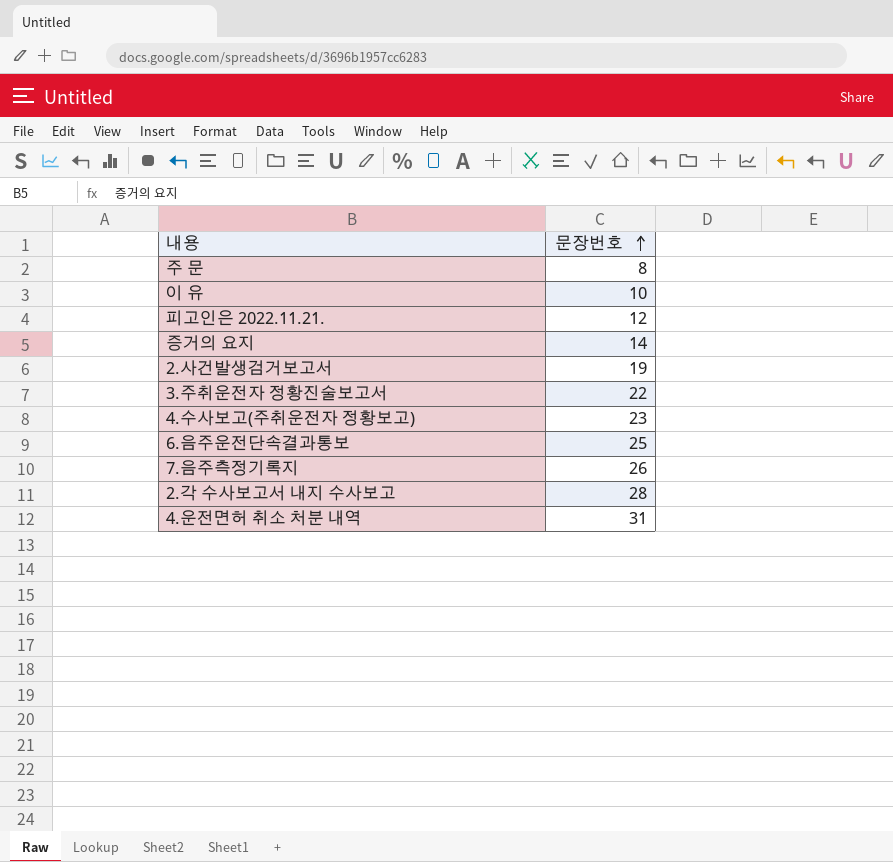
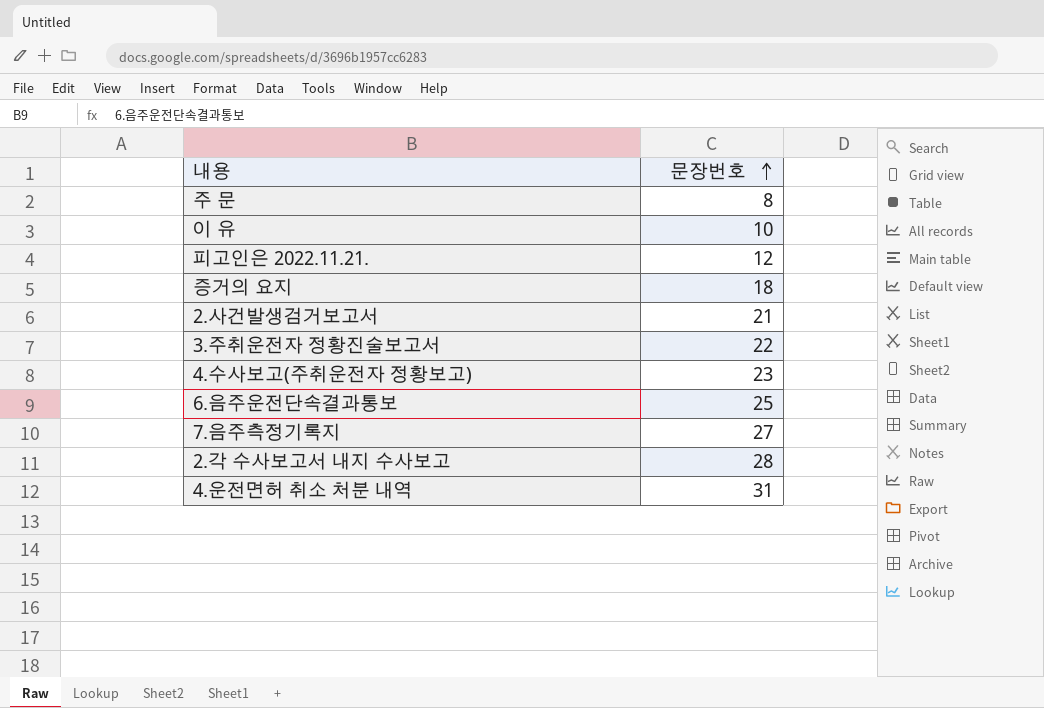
증거의 요지 | 문장번호: 14 -> 18
2.사건발생검거보고서 | 문장번호: 19 -> 21
7.음주측정기록지 | 문장번호: 26 -> 27

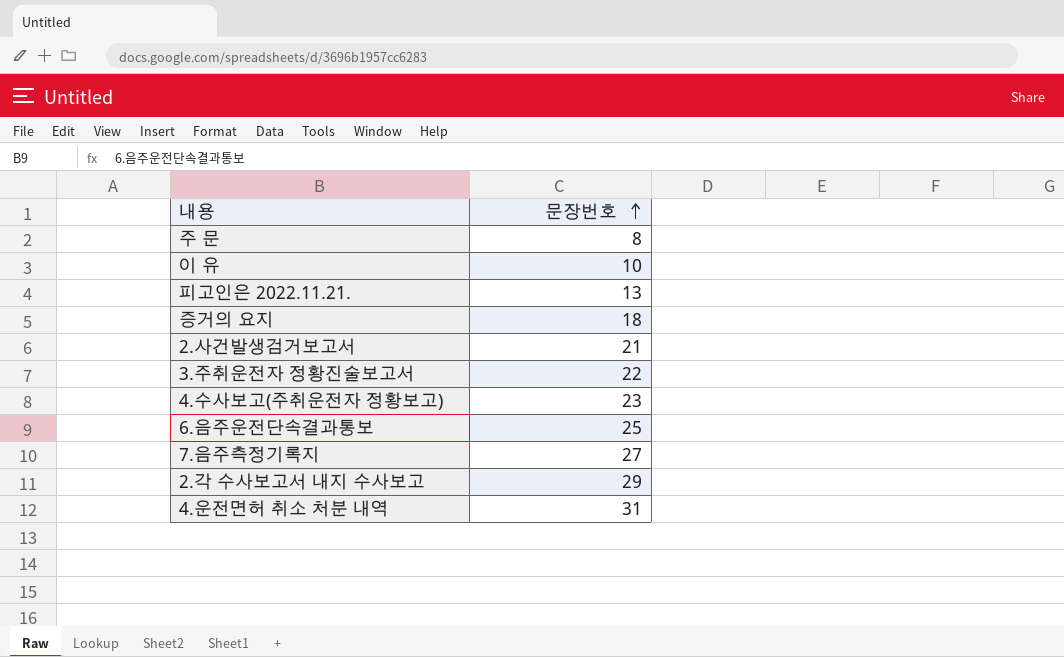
피고인은 2022.11.21. | 문장번호: 12 -> 13
2.각 수사보고서 내지 수사보고 | 문장번호: 28 -> 29

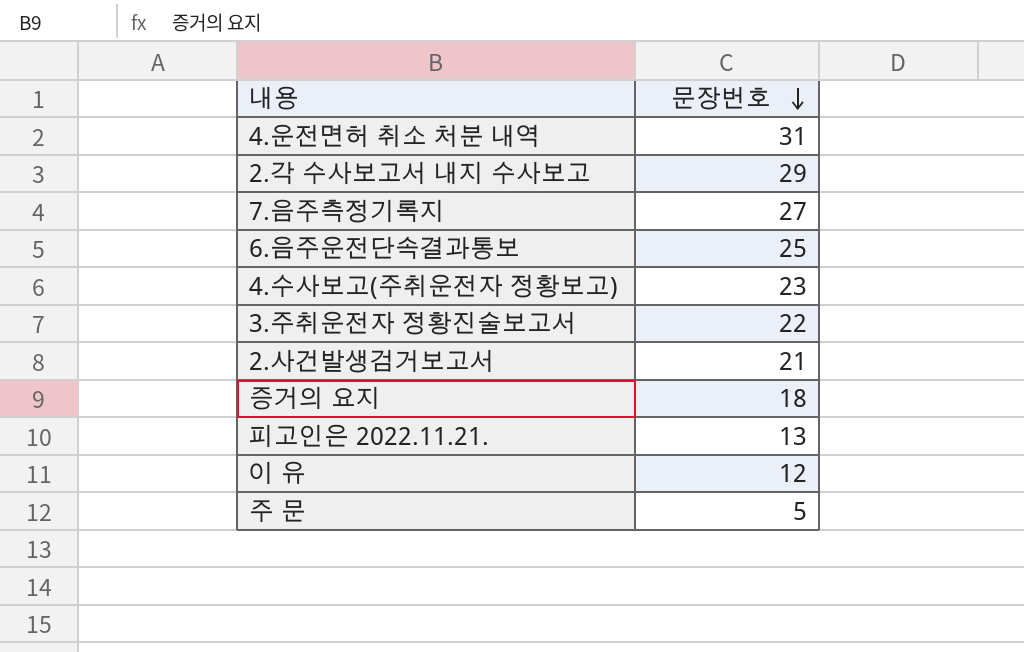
row order: 문장번호 ascending -> 문장번호 descending
이 유 | 문장번호: 10 -> 12
주 문 | 문장번호: 8 -> 5

